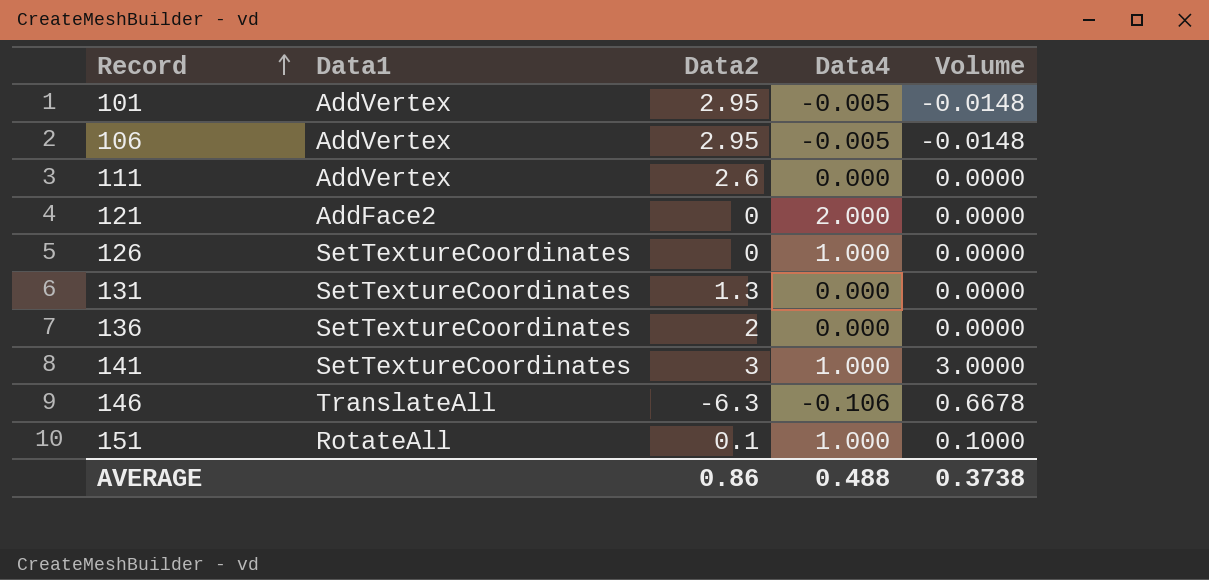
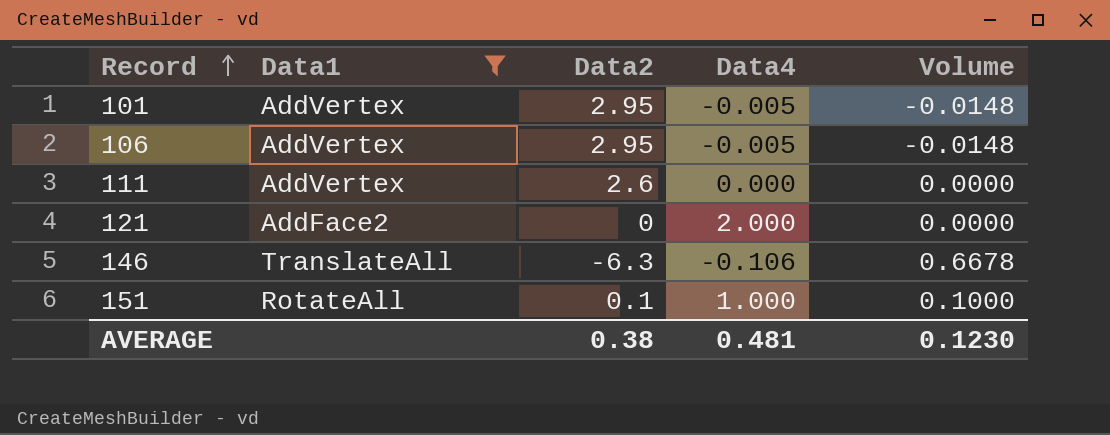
filter: none -> Data1 != SetTextureCoordinates
AVERAGE | Data2: 0.86 -> 0.38
AVERAGE | Data4: 0.488 -> 0.481
AVERAGE | Volume: 0.3738 -> 0.1230

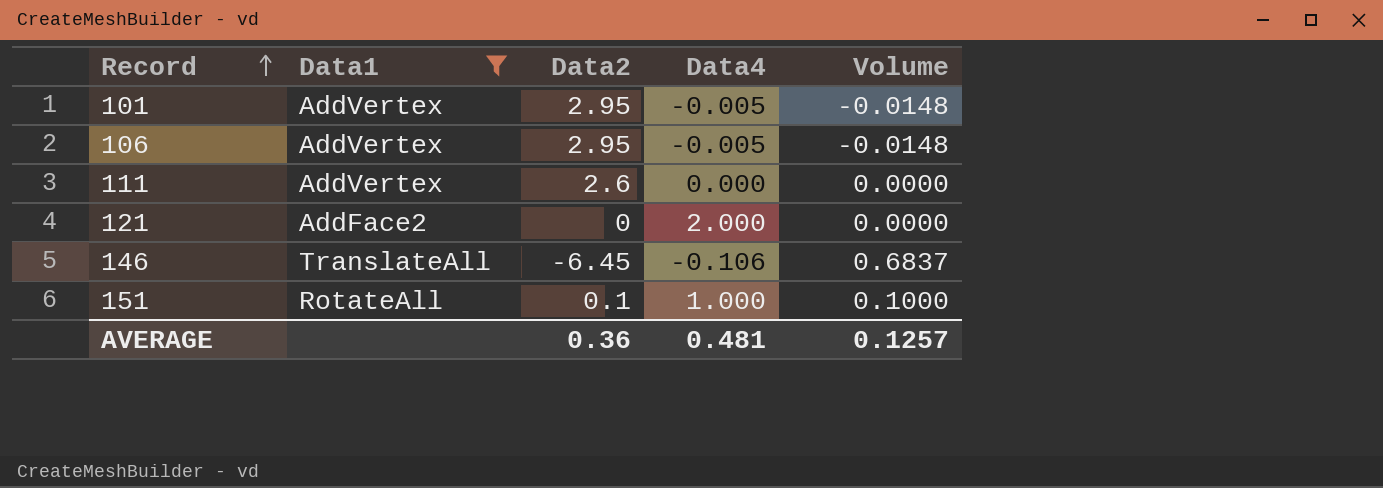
146 | Data2: -6.3 -> -6.45
146 | Volume: 0.6678 -> 0.6837
AVERAGE | Data2: 0.38 -> 0.36
AVERAGE | Volume: 0.1230 -> 0.1257

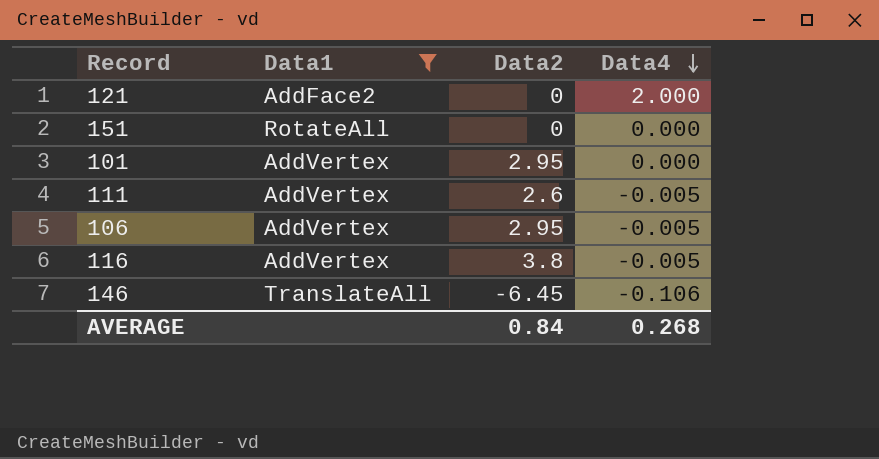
row order: Record ascending -> Data4 descending
column Volume | formula: [Data2] * [Data4] -> none
151 | Data2: 0.1 -> 0
151 | Data4: 1.000 -> 0.000
101 | Data4: -0.005 -> 0.000
111 | Data4: 0.000 -> -0.005
row 116: none -> AddVertex | 3.8 | -0.005
AVERAGE | Data2: 0.36 -> 0.84
AVERAGE | Data4: 0.481 -> 0.268

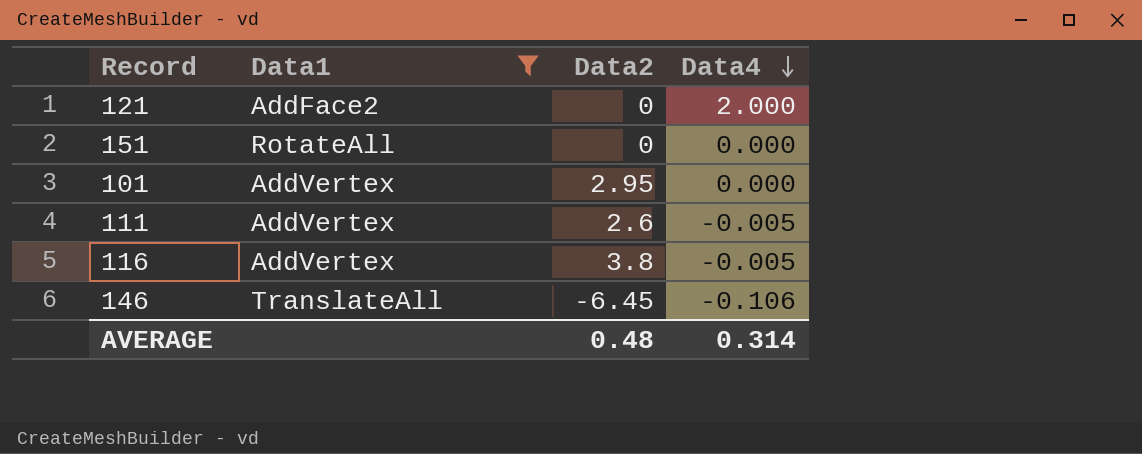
row 106: AddVertex | 2.95 | -0.005 -> none
AVERAGE | Data2: 0.84 -> 0.48
AVERAGE | Data4: 0.268 -> 0.314

